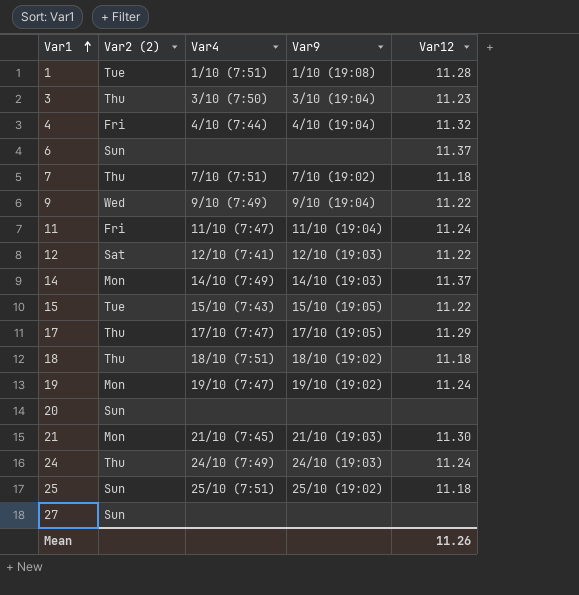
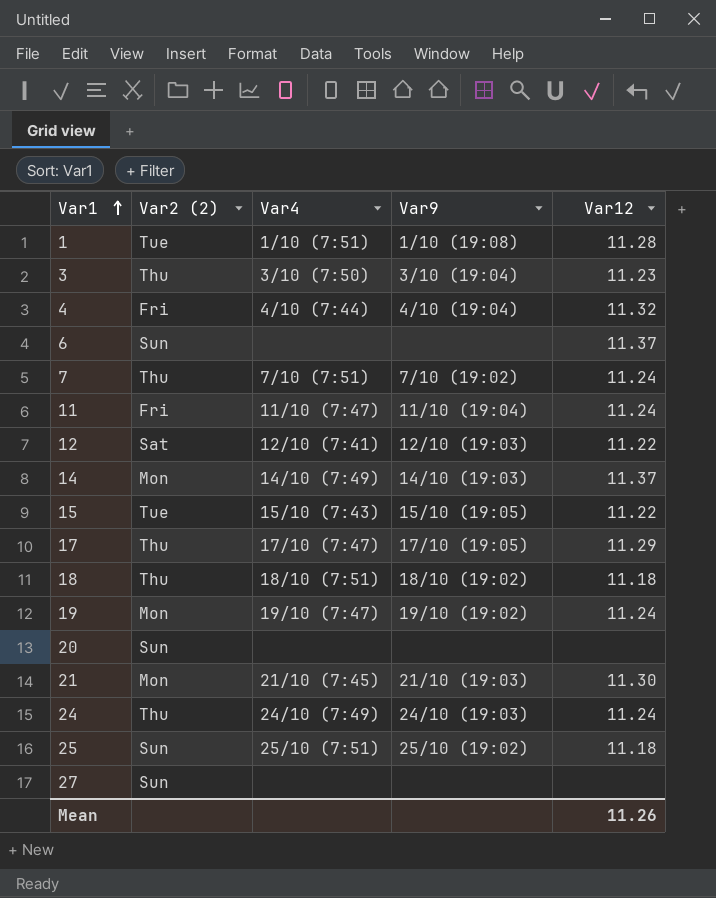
row 9: Wed | 9/10 (7:49) | 9/10 (19:04) | 11.22 -> none
7 | Var12: 11.18 -> 11.24

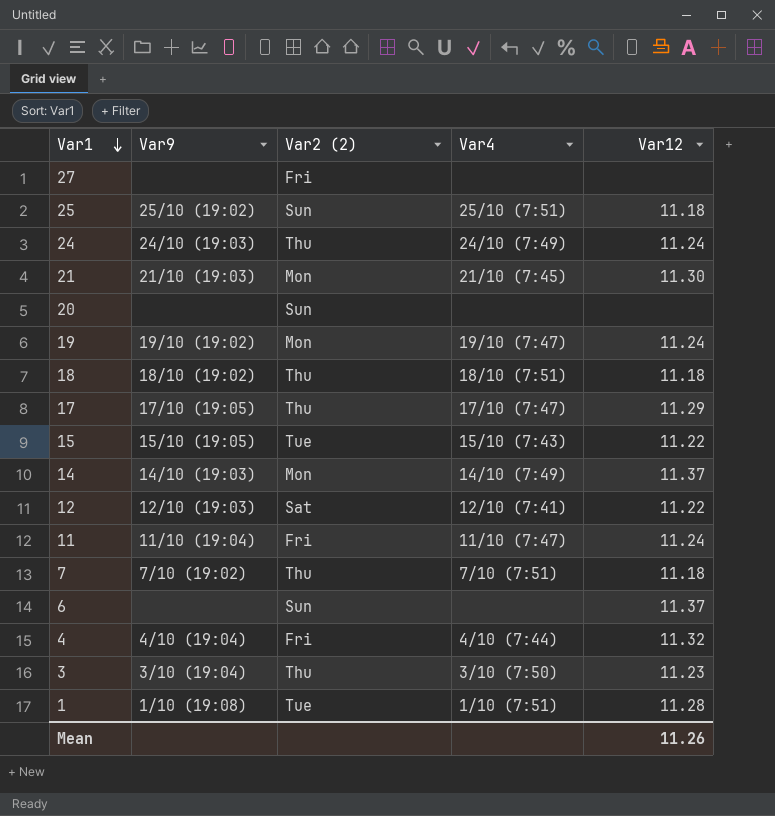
row order: Var1 ascending -> Var1 descending
column Var9 | position: 4 -> 2
27 | Var2 (2): Sun -> Fri
7 | Var12: 11.24 -> 11.18

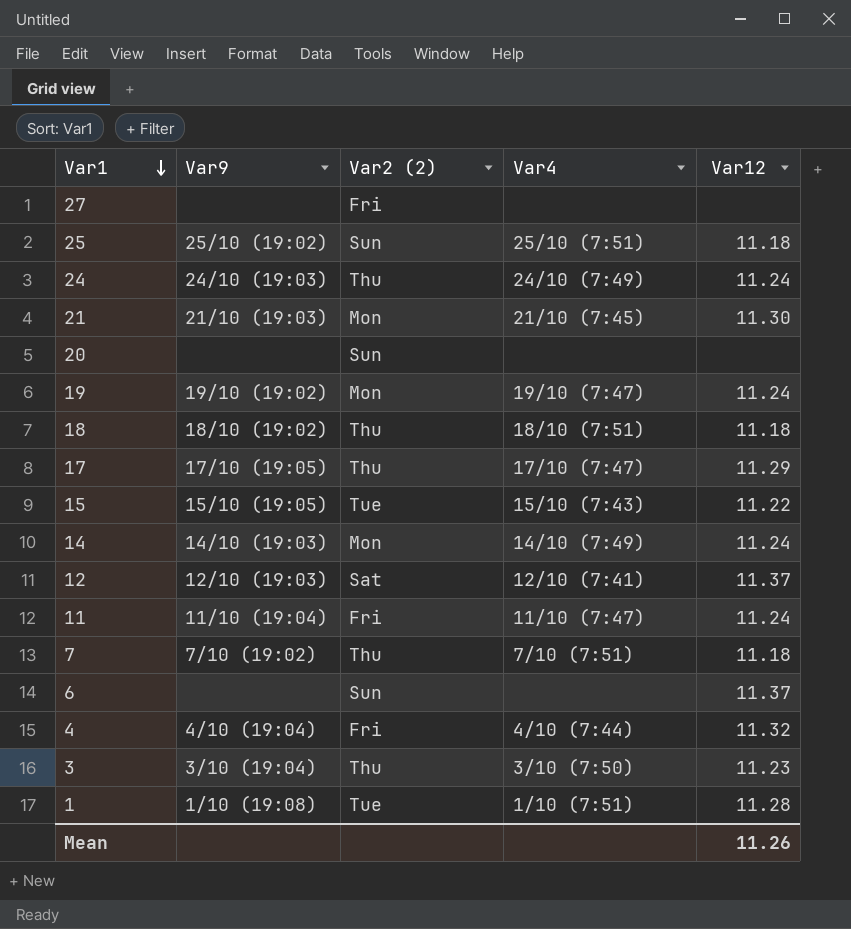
14 | Var12: 11.37 -> 11.24
12 | Var12: 11.22 -> 11.37

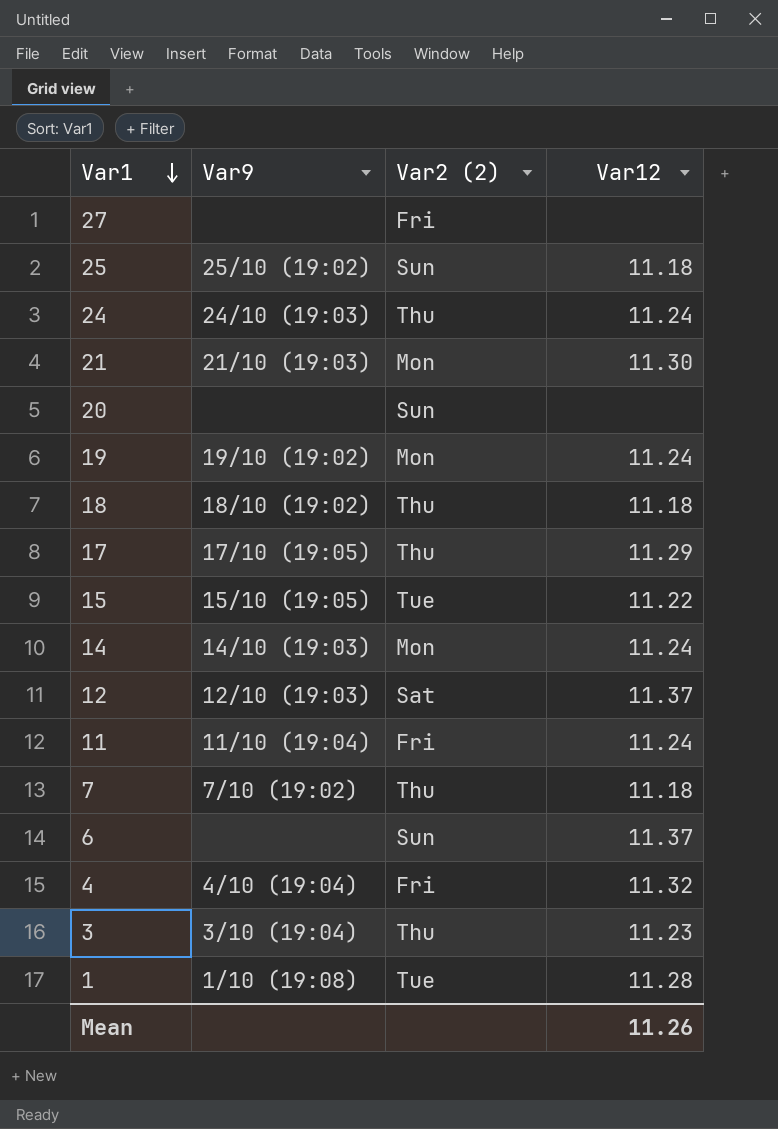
column Var4 | position: 4 -> none

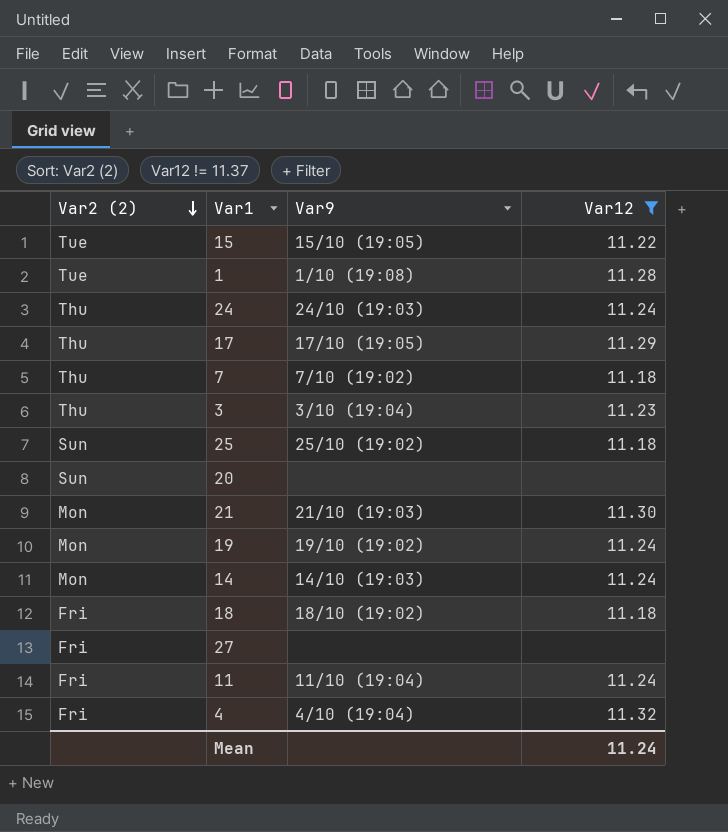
filter: none -> Var12 != 11.37
row order: Var1 descending -> Var2 (2) descending
column Var2 (2) | position: 3 -> 1
18 | Var2 (2): Thu -> Fri
Mean | Var12: 11.26 -> 11.24

